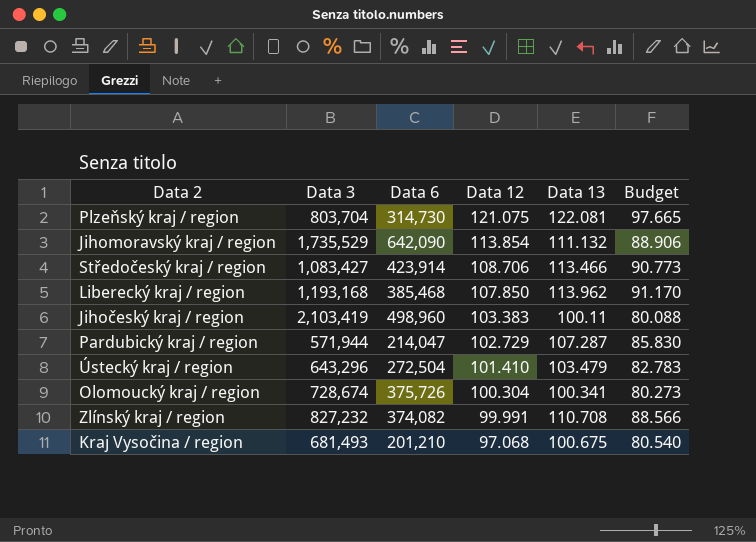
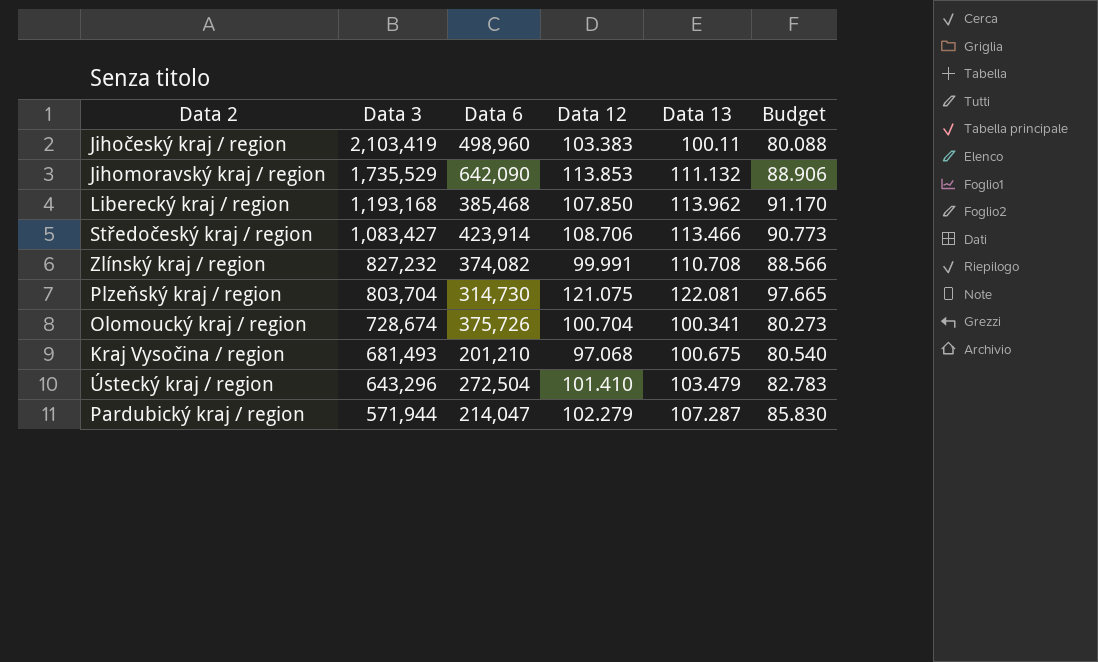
row order: Data 12 descending -> Data 3 descending
Jihomoravský kraj / region | Data 12: 113.854 -> 113.853
Olomoucký kraj / region | Data 12: 100.304 -> 100.704
Pardubický kraj / region | Data 12: 102.729 -> 102.279

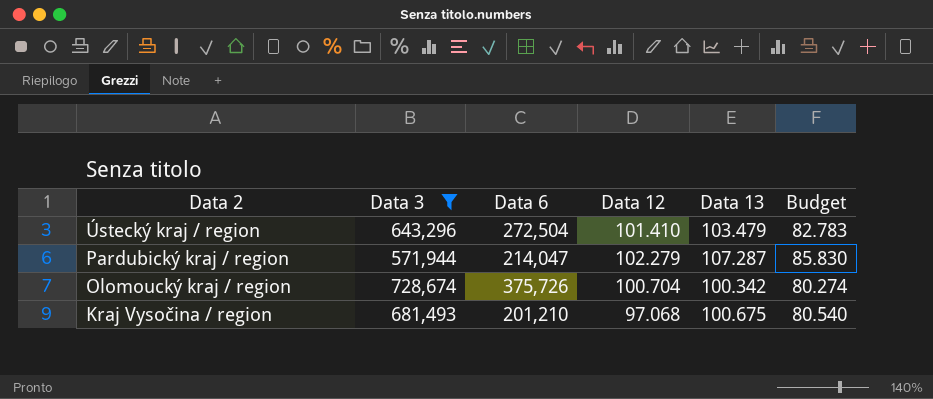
filter: none -> Data 3 <= 728,674
row order: Data 3 descending -> Data 2 descending
Olomoucký kraj / region | Data 13: 100.341 -> 100.342
Olomoucký kraj / region | Budget: 80.273 -> 80.274

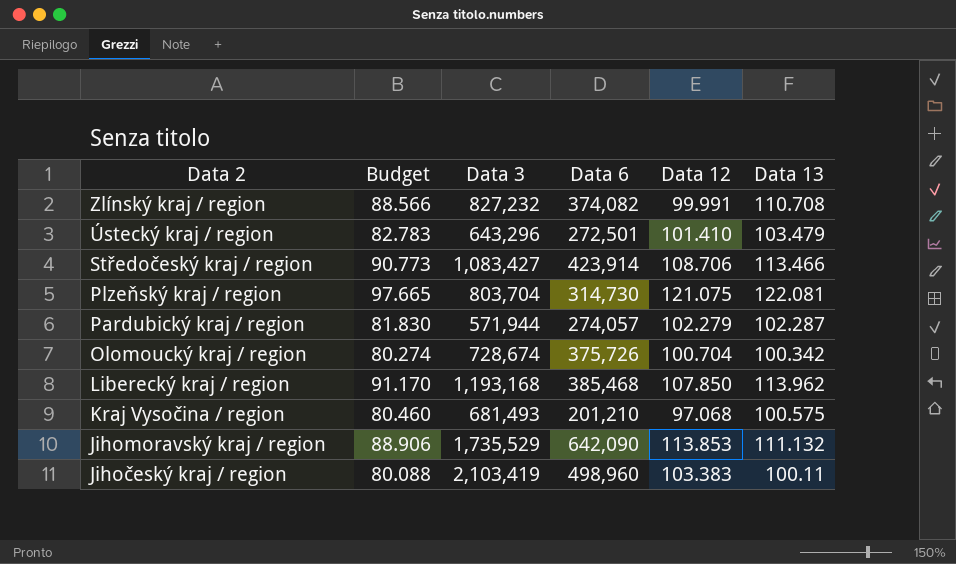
filter: Data 3 <= 728,674 -> none
column Budget | position: 6 -> 2
Ústecký kraj / region | Data 6: 272,504 -> 272,501
Pardubický kraj / region | Budget: 85.830 -> 81.830
Pardubický kraj / region | Data 6: 214,047 -> 274,057
Pardubický kraj / region | Data 13: 107.287 -> 102.287
Kraj Vysočina / region | Budget: 80.540 -> 80.460
Kraj Vysočina / region | Data 13: 100.675 -> 100.575

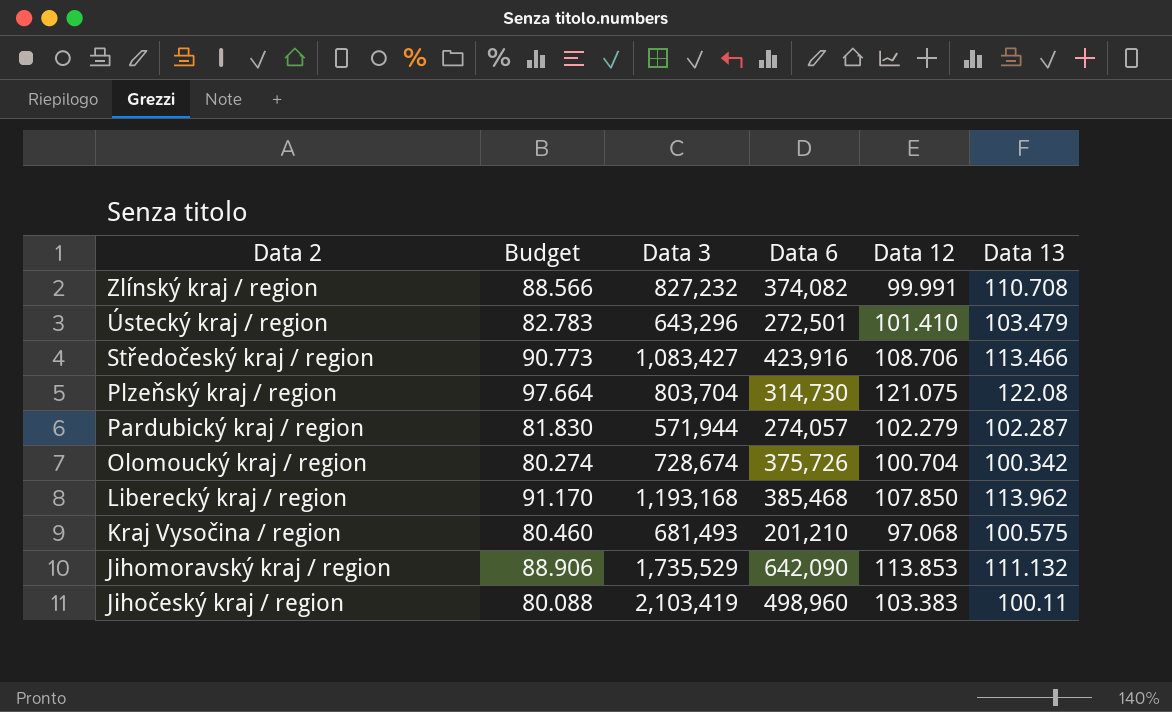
Středočeský kraj / region | Data 6: 423,914 -> 423,916
Plzeňský kraj / region | Budget: 97.665 -> 97.664
Plzeňský kraj / region | Data 13: 122.081 -> 122.08

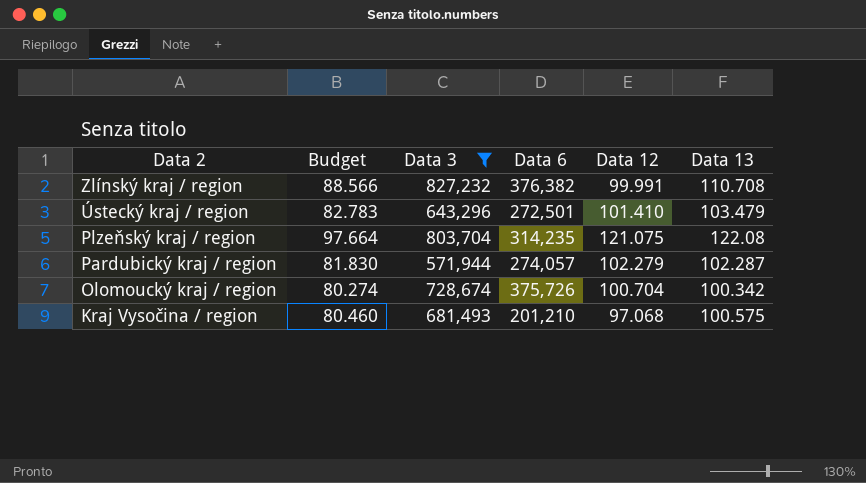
filter: none -> Data 3 <= 827,232
Zlínský kraj / region | Data 6: 374,082 -> 376,382
Plzeňský kraj / region | Data 6: 314,730 -> 314,235

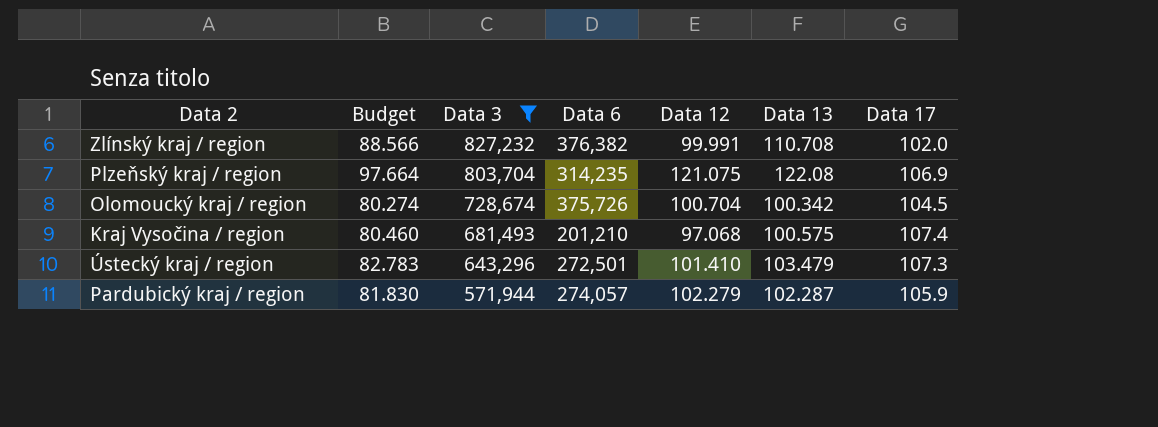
row order: Data 2 descending -> Data 3 descending
column Data 17 | position: none -> 7

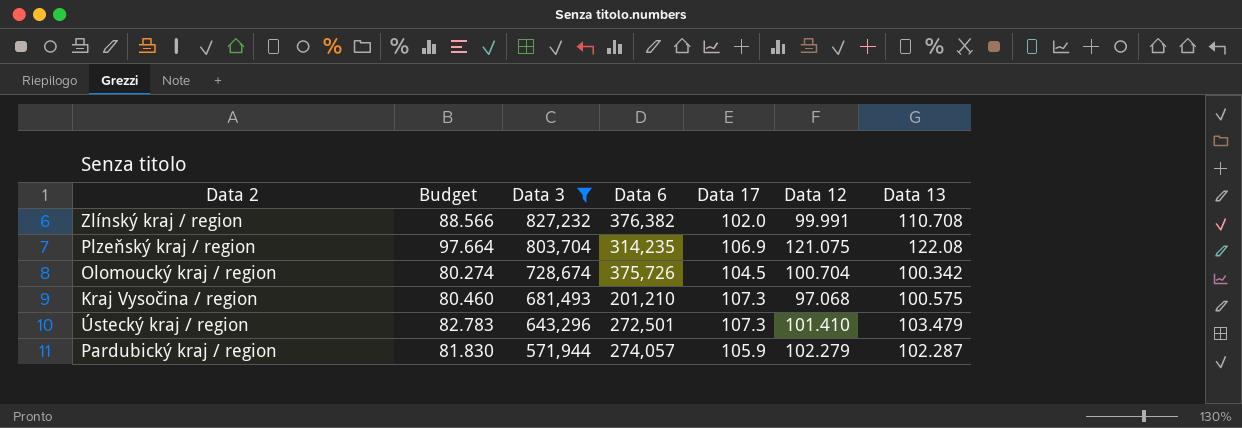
column Data 17 | position: 7 -> 5
Kraj Vysočina / region | Data 17: 107.4 -> 107.3

